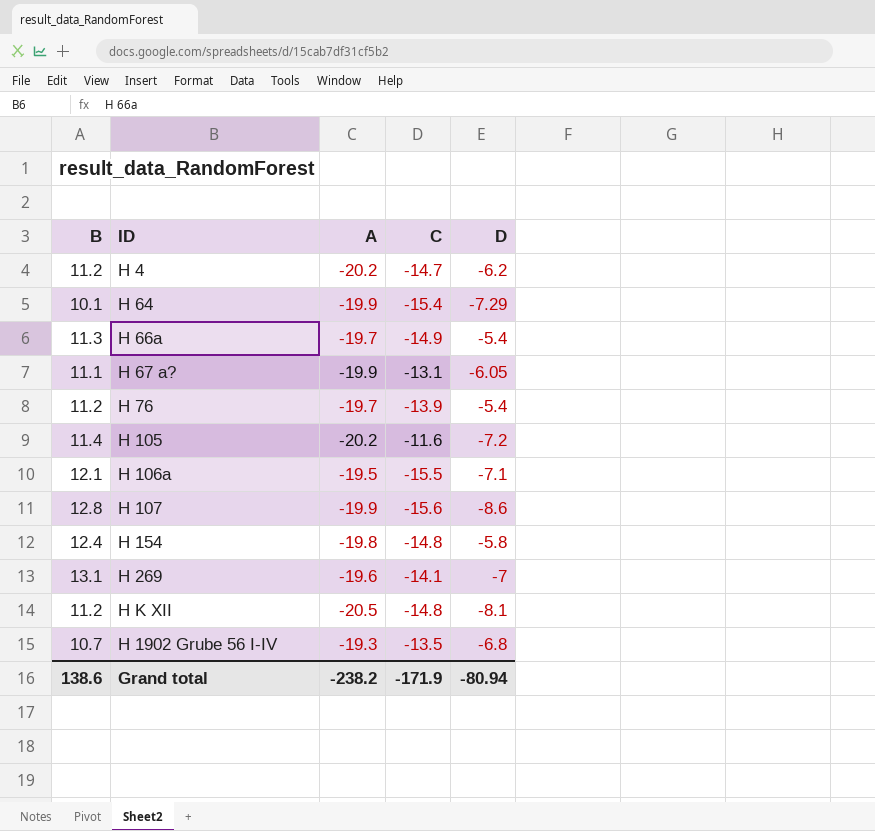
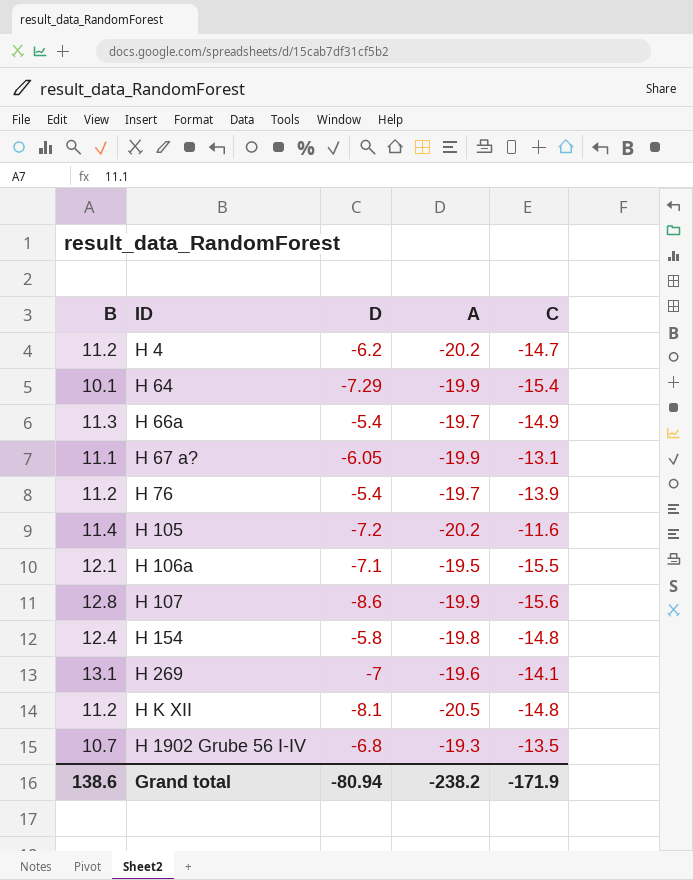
column D | position: 5 -> 3

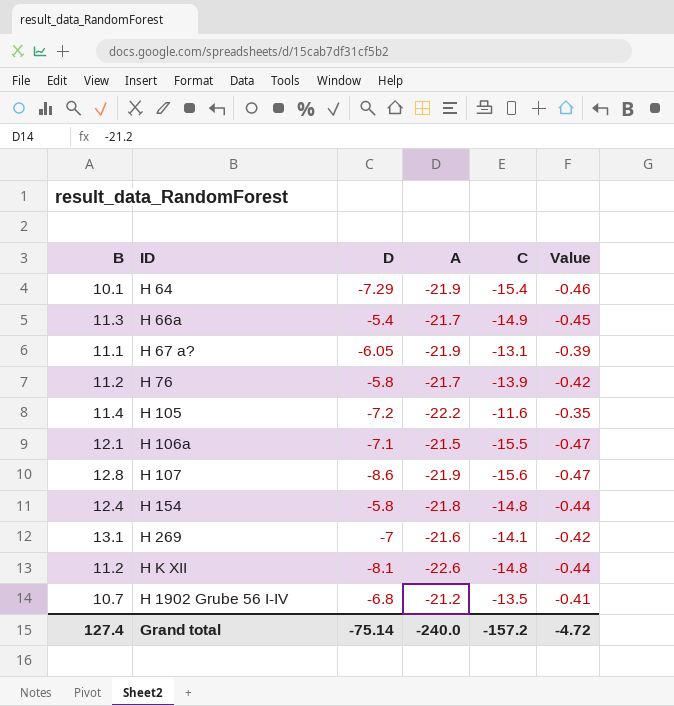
column Value | formula: none -> [C] * 0.03
row H 4: 11.2 | -6.2 | -20.2 | -14.7 -> none
H 64 | A: -19.9 -> -21.9
H 66a | A: -19.7 -> -21.7
H 67 a? | A: -19.9 -> -21.9
H 76 | D: -5.4 -> -5.8
H 76 | A: -19.7 -> -21.7
H 105 | A: -20.2 -> -22.2
H 106a | A: -19.5 -> -21.5
H 107 | A: -19.9 -> -21.9
H 154 | A: -19.8 -> -21.8
H 269 | A: -19.6 -> -21.6
H K XII | A: -20.5 -> -22.6
H 1902 Grube 56 I-IV | A: -19.3 -> -21.2
Grand total | B: 138.6 -> 127.4
Grand total | D: -80.94 -> -75.14
Grand total | A: -238.2 -> -240.0
Grand total | C: -171.9 -> -157.2

